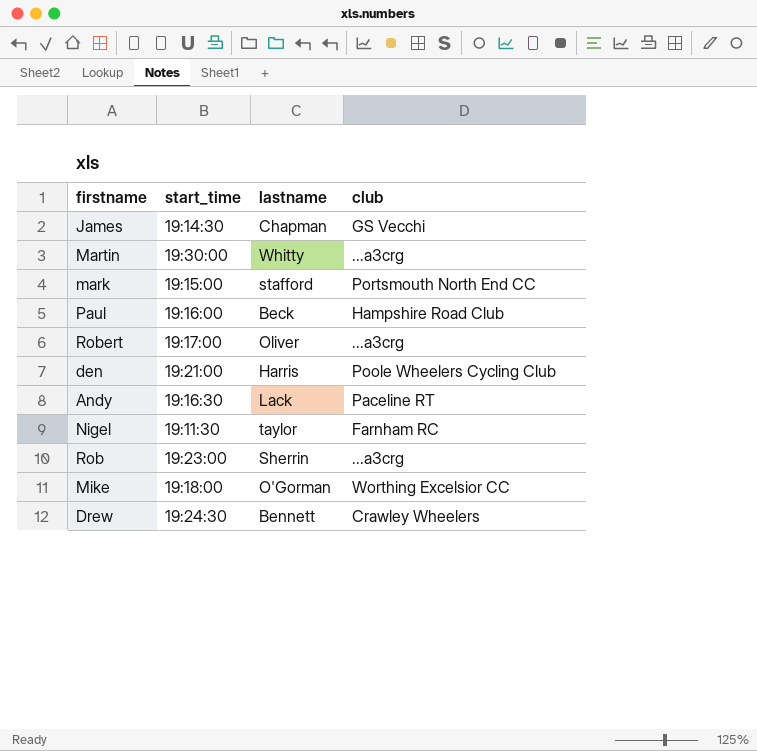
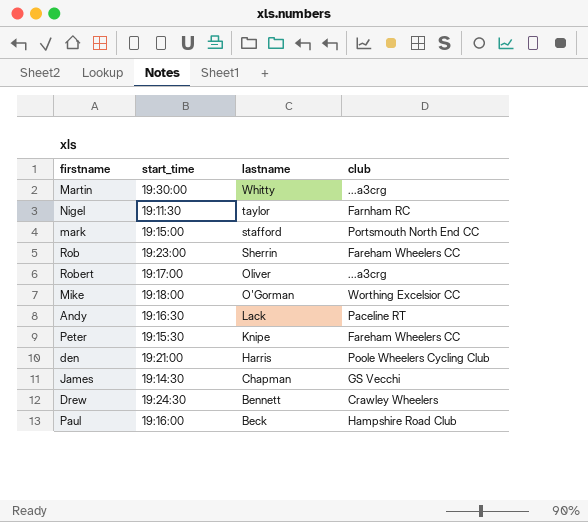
row order: none -> lastname descending
Rob | club: ...a3crg -> Fareham Wheelers CC
row Peter: none -> 19:15:30 | Knipe | Fareham Wheelers CC

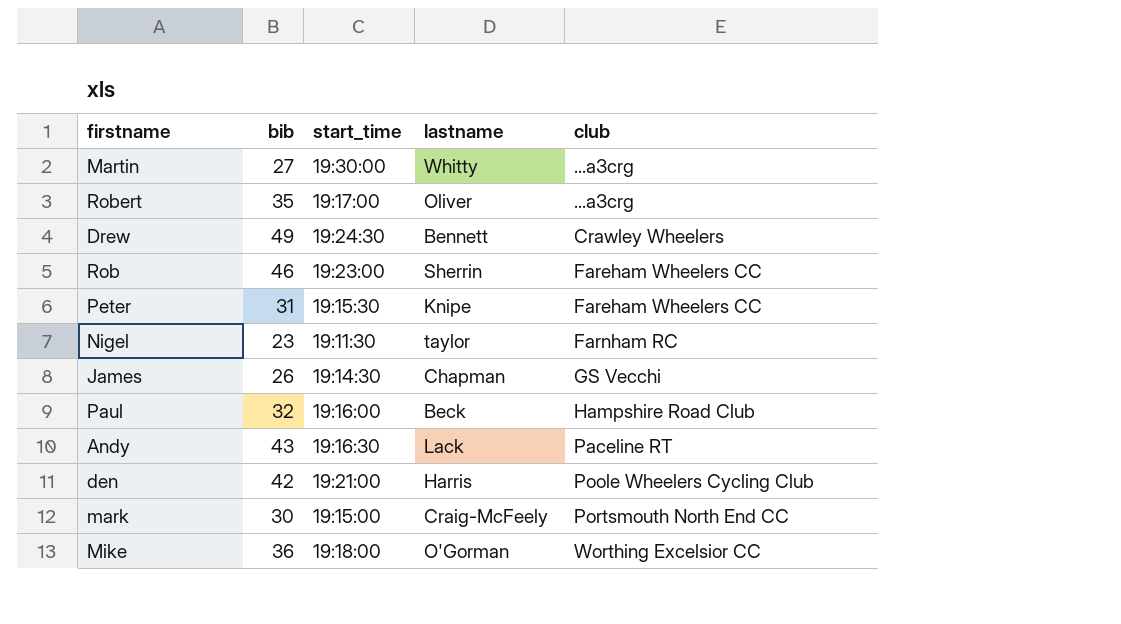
row order: lastname descending -> club ascending
column bib | position: none -> 2
mark | lastname: stafford -> Craig-McFeely

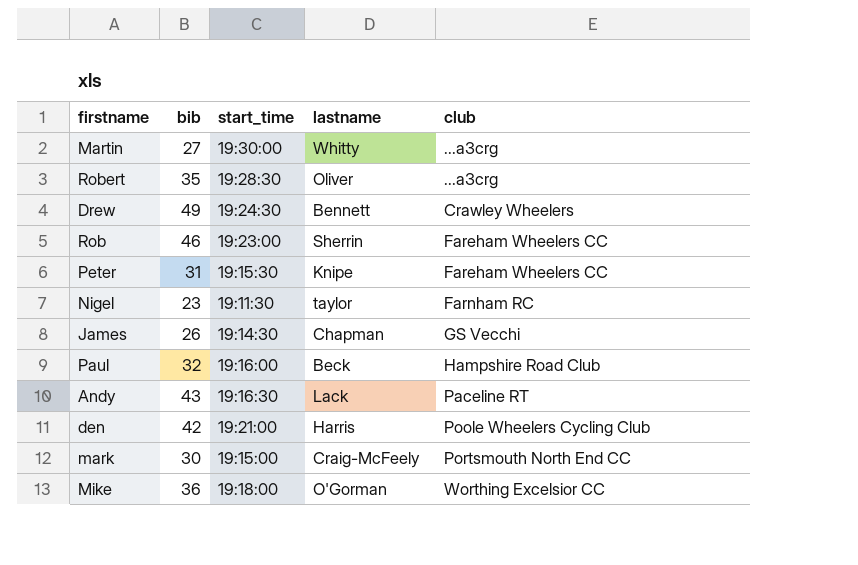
Robert | start_time: 19:17:00 -> 19:28:30

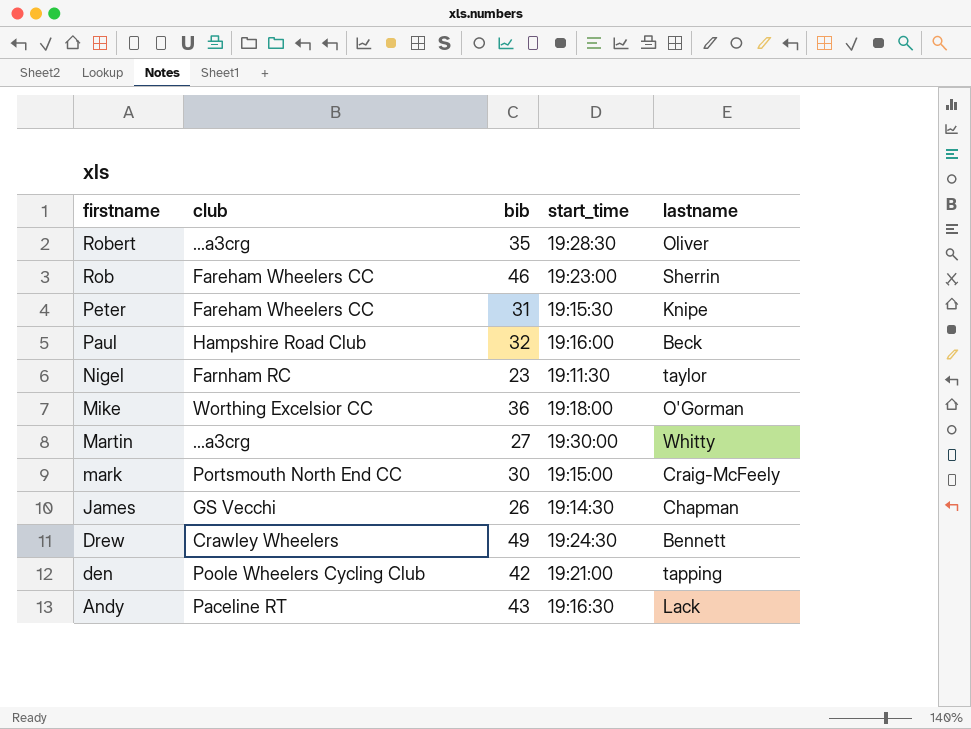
row order: club ascending -> firstname descending
column club | position: 5 -> 2
den | lastname: Harris -> tapping

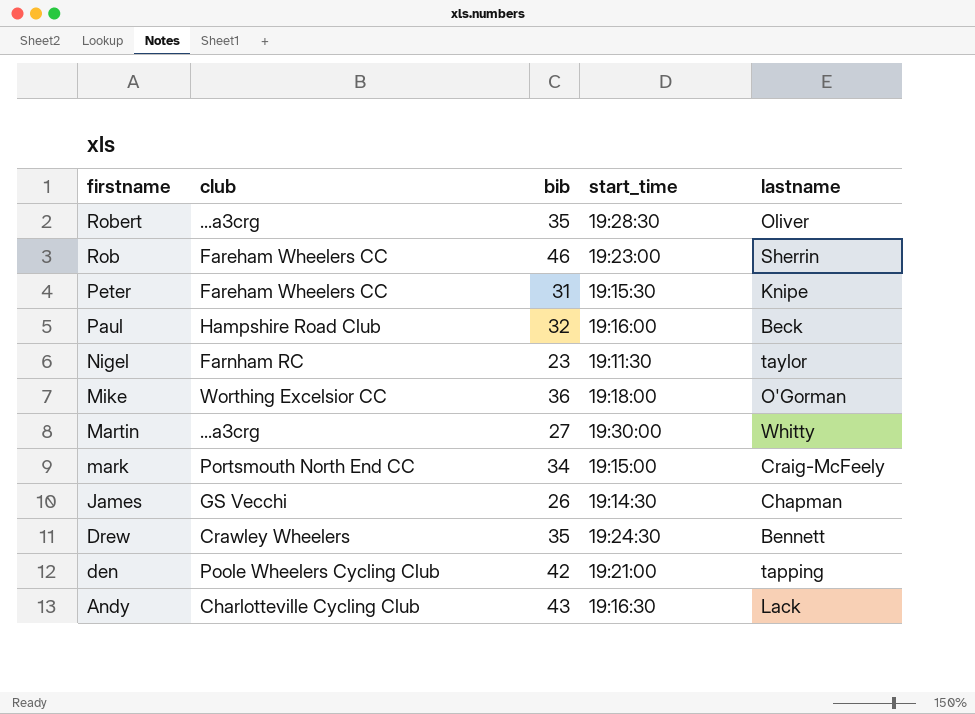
mark | bib: 30 -> 34
Drew | bib: 49 -> 35
Andy | club: Paceline RT -> Charlotteville Cycling Club

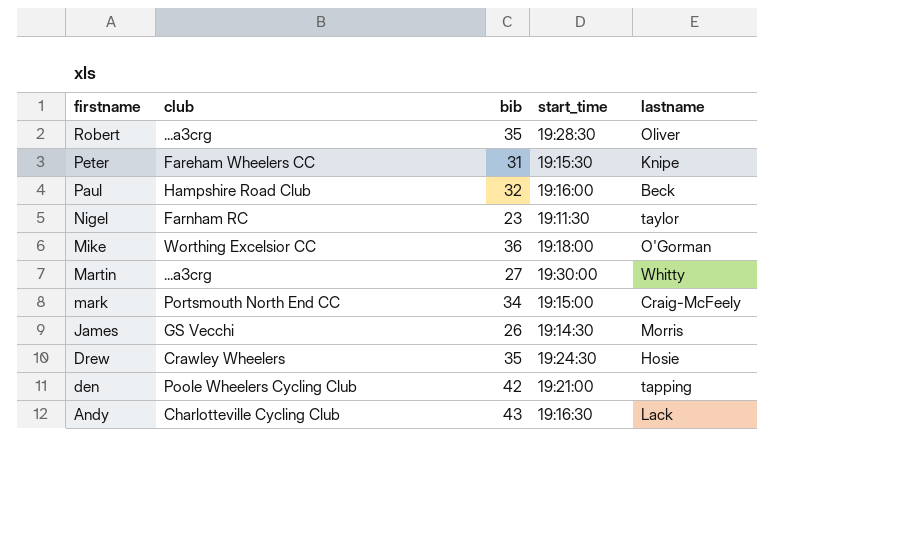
row Rob: Fareham Wheelers CC | 46 | 19:23:00 | Sherrin -> none
James | lastname: Chapman -> Morris
Drew | lastname: Bennett -> Hosie

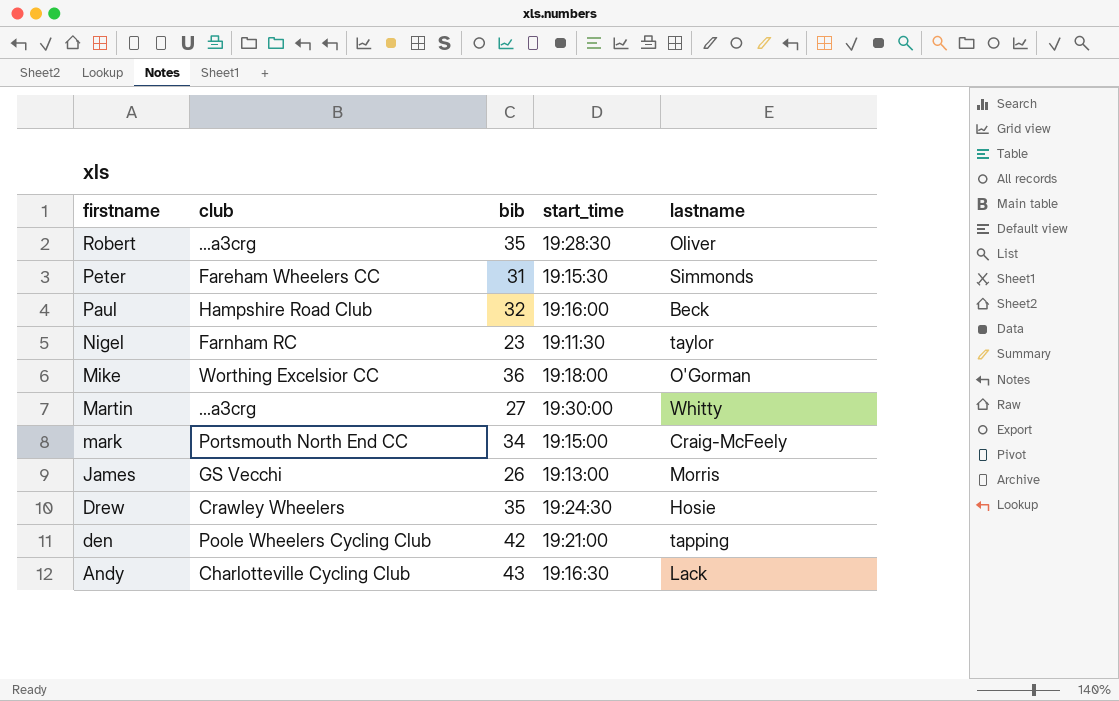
Peter | lastname: Knipe -> Simmonds
James | start_time: 19:14:30 -> 19:13:00

